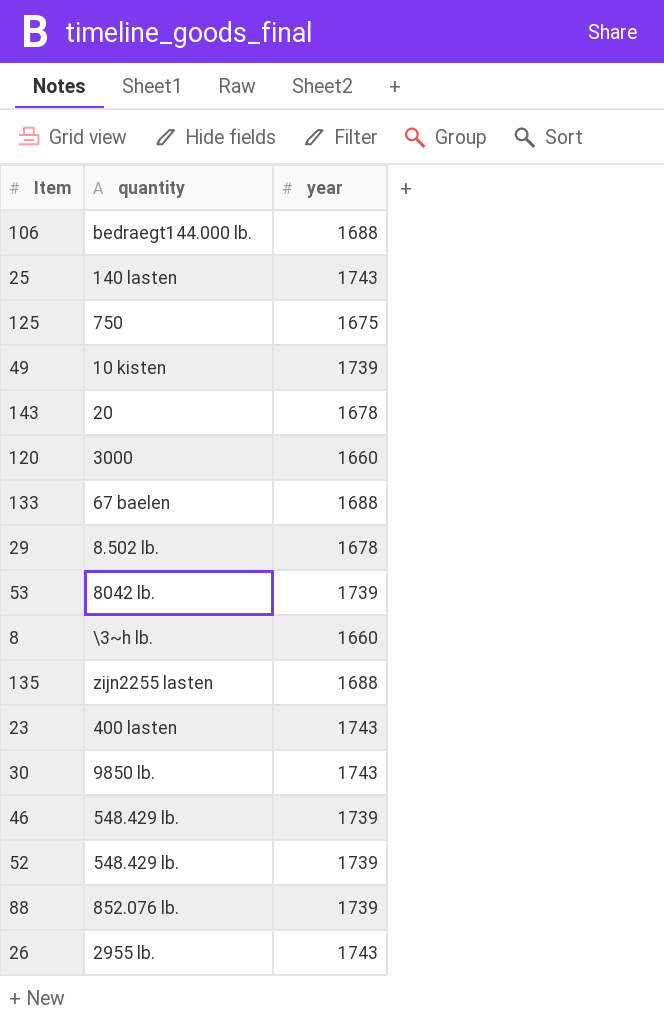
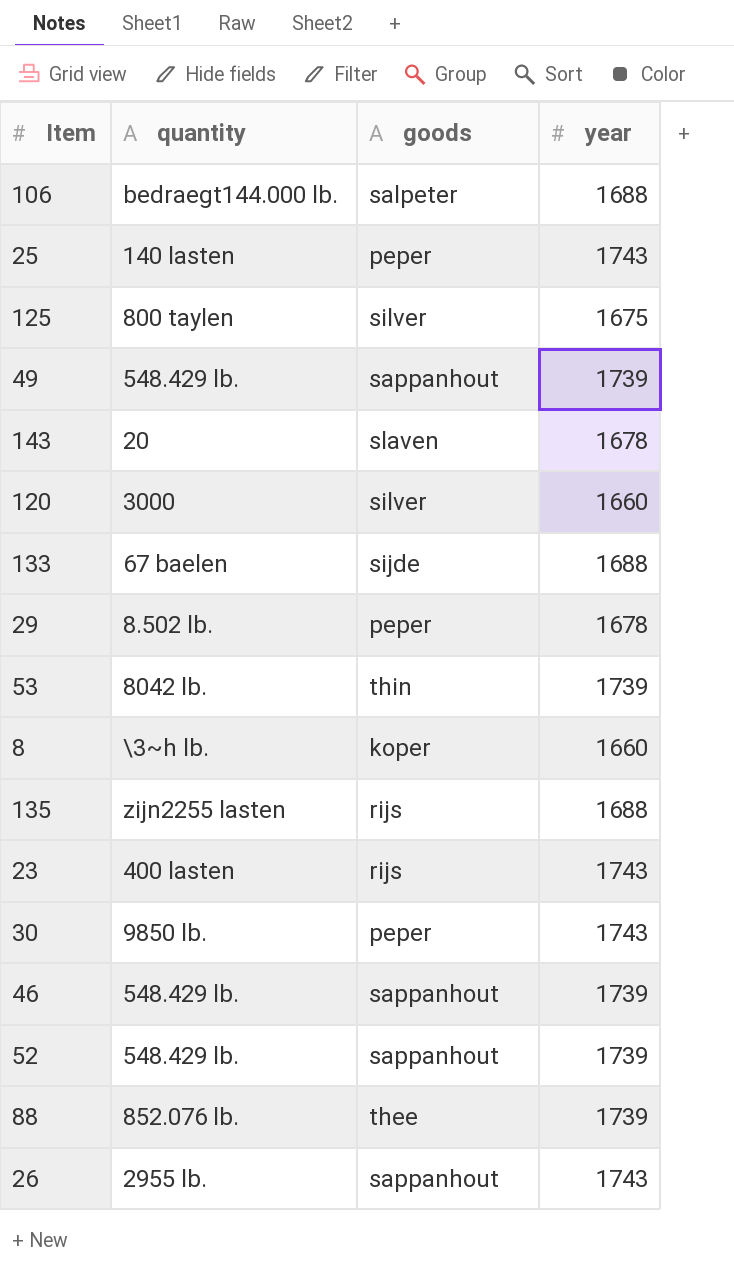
column goods | position: none -> 3
125 | quantity: 750 -> 800 taylen
49 | quantity: 10 kisten -> 548.429 lb.

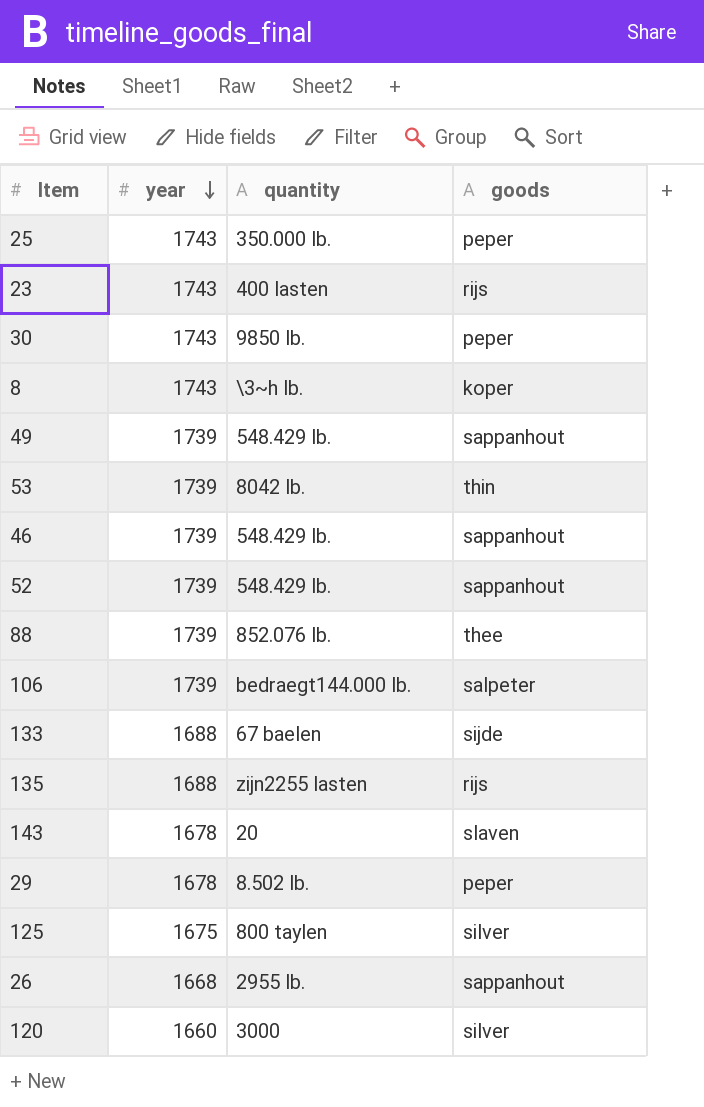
row order: none -> year descending
column year | position: 4 -> 2
25 | quantity: 140 lasten -> 350.000 lb.
8 | year: 1660 -> 1743
106 | year: 1688 -> 1739
26 | year: 1743 -> 1668

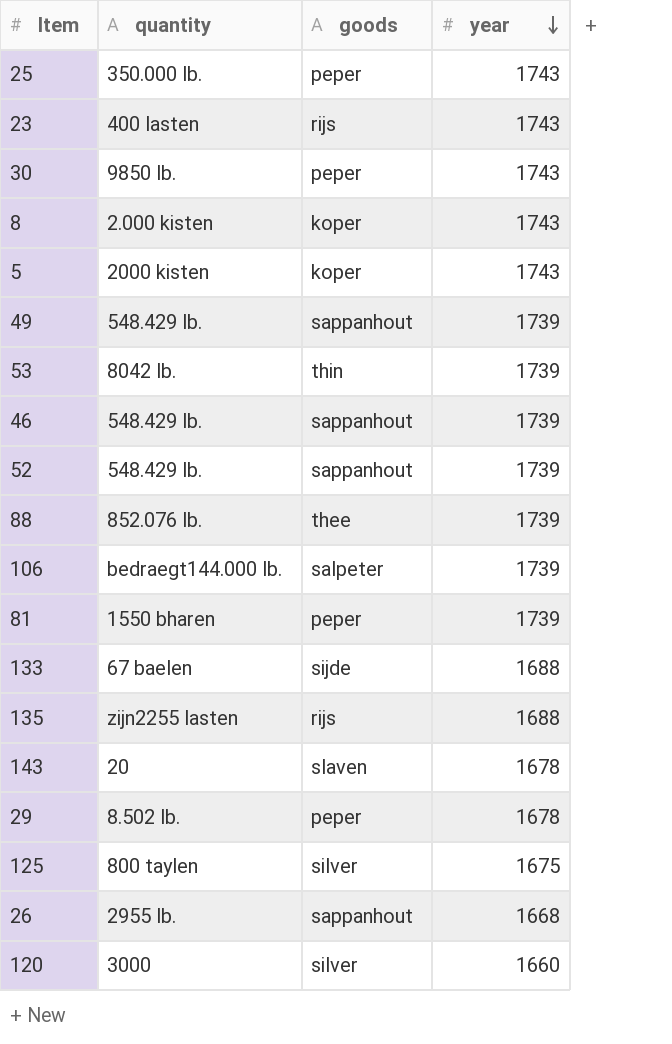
column year | position: 2 -> 4
8 | quantity: \3~h lb. -> 2.000 kisten
row 5: none -> 2000 kisten | koper | 1743
row 81: none -> 1550 bharen | peper | 1739

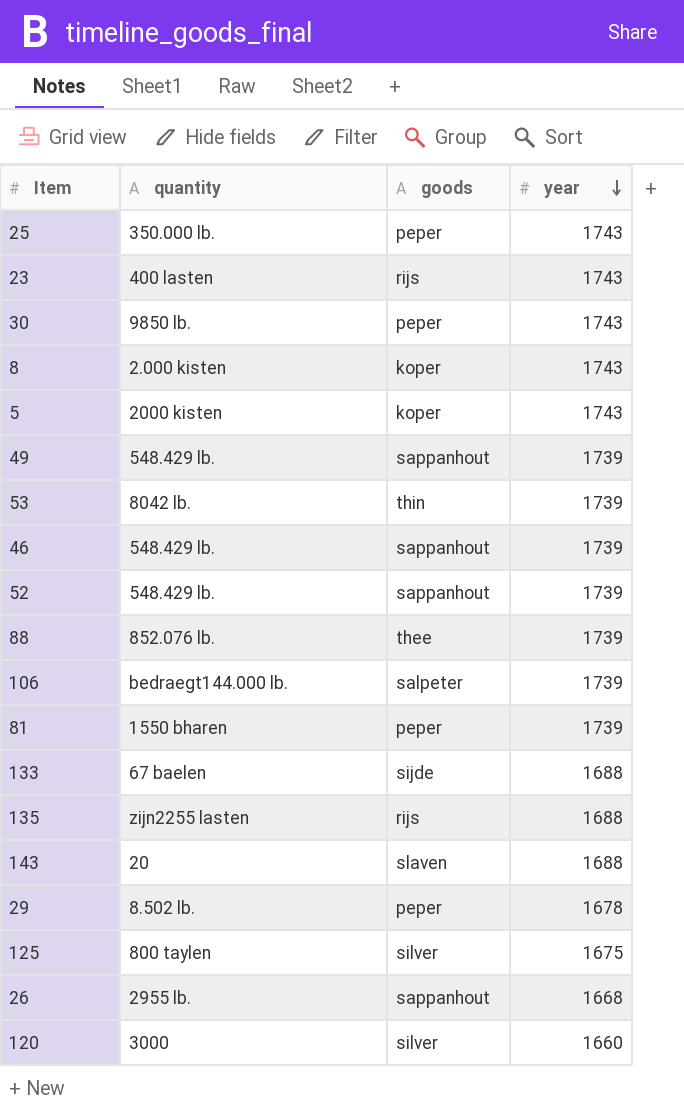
143 | year: 1678 -> 1688

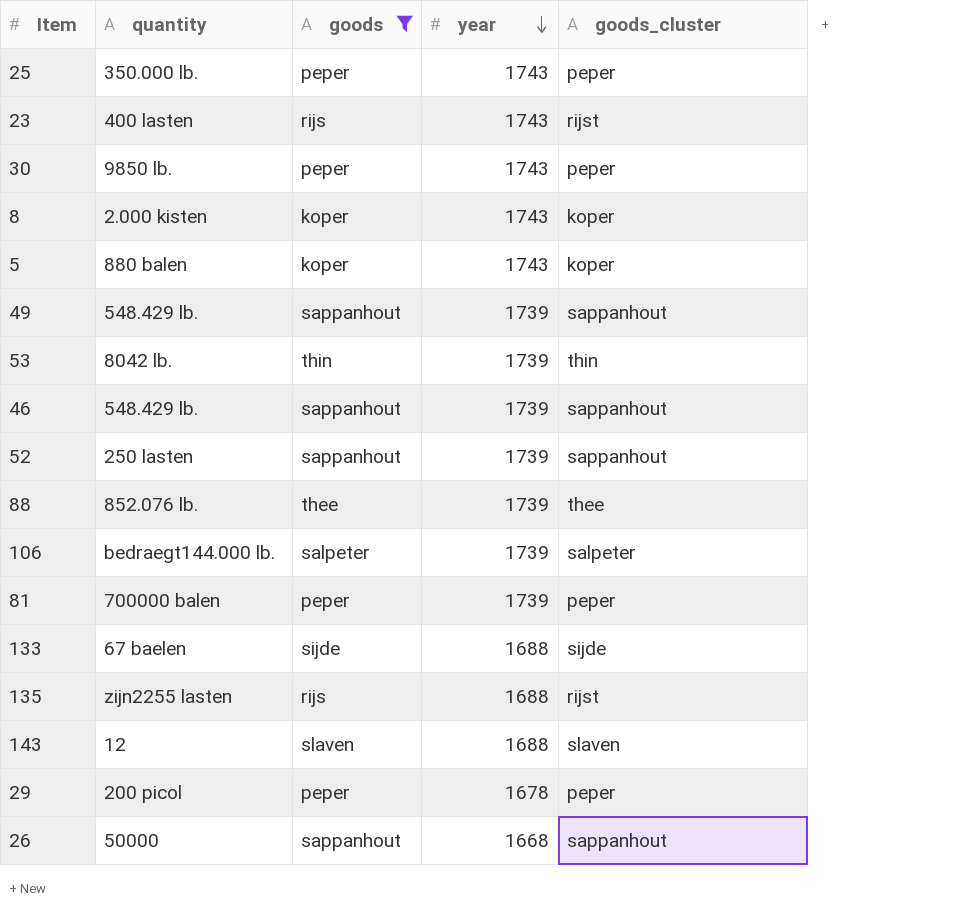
filter: none -> goods != silver
column goods_cluster | position: none -> 5
5 | quantity: 2000 kisten -> 880 balen
52 | quantity: 548.429 lb. -> 250 lasten
81 | quantity: 1550 bharen -> 700000 balen
143 | quantity: 20 -> 12
29 | quantity: 8.502 lb. -> 200 picol
26 | quantity: 2955 lb. -> 50000

